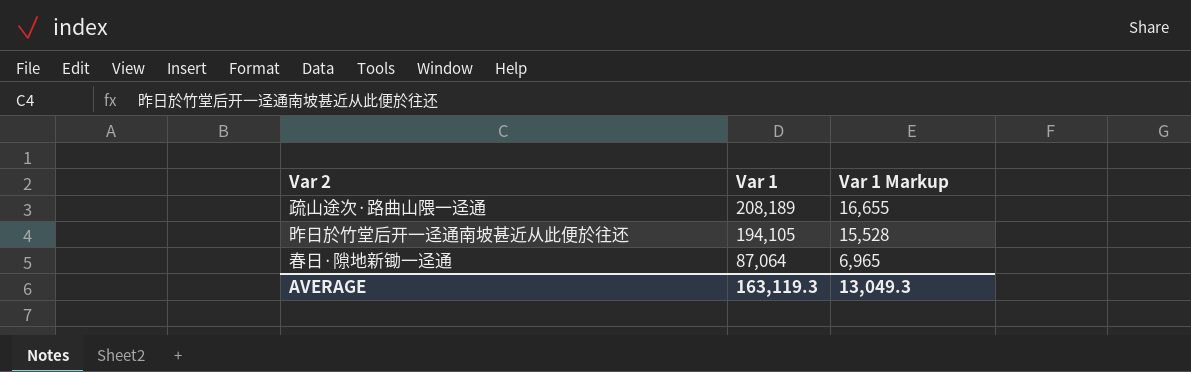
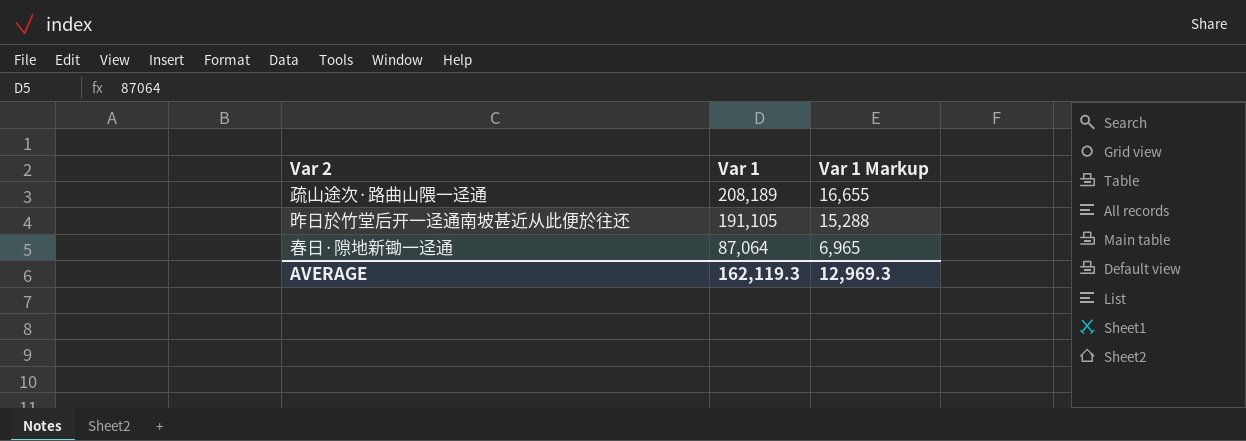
昨日於竹堂后开一迳通南坡甚近从此便於往还 | Var 1: 194,105 -> 191,105
昨日於竹堂后开一迳通南坡甚近从此便於往还 | Var 1 Markup: 15,528 -> 15,288
AVERAGE | Var 1: 163,119.3 -> 162,119.3
AVERAGE | Var 1 Markup: 13,049.3 -> 12,969.3

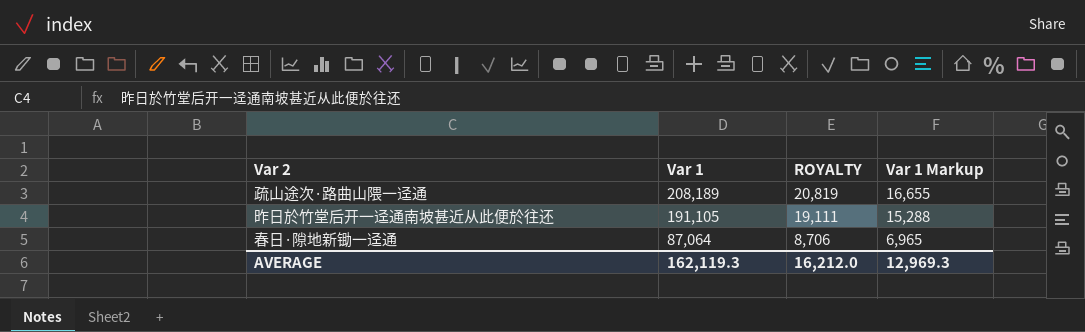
column ROYALTY | formula: none -> [Var 1] * 0.1

